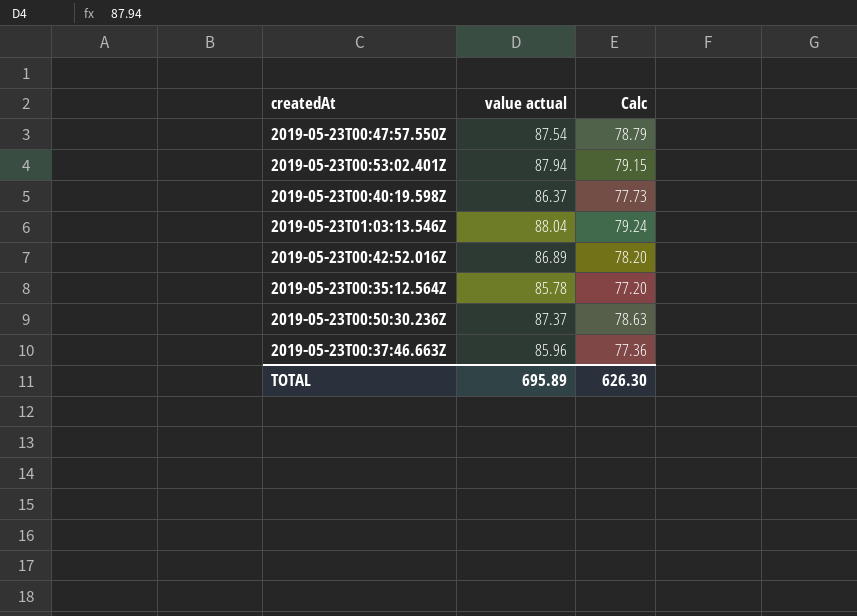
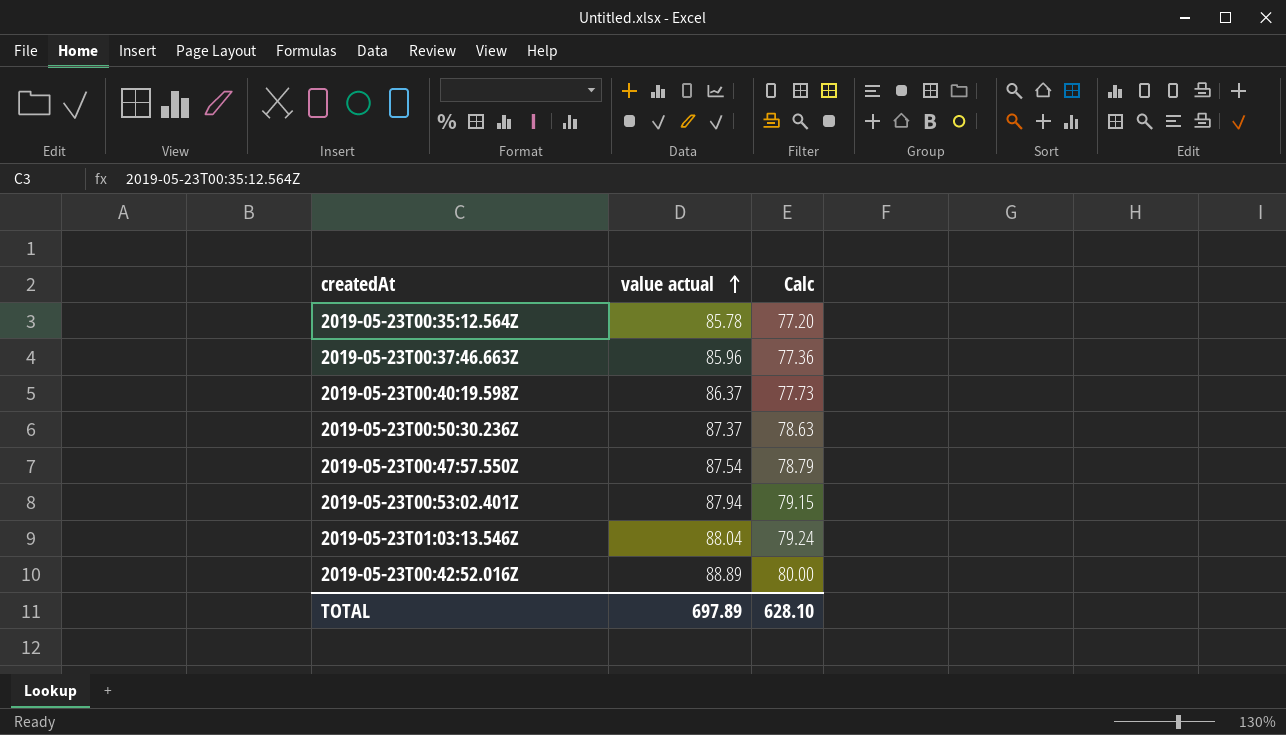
row order: none -> value actual ascending
2019-05-23T00:42:52.016Z | value actual: 86.89 -> 88.89
2019-05-23T00:42:52.016Z | Calc: 78.20 -> 80.00
TOTAL | value actual: 695.89 -> 697.89
TOTAL | Calc: 626.30 -> 628.10

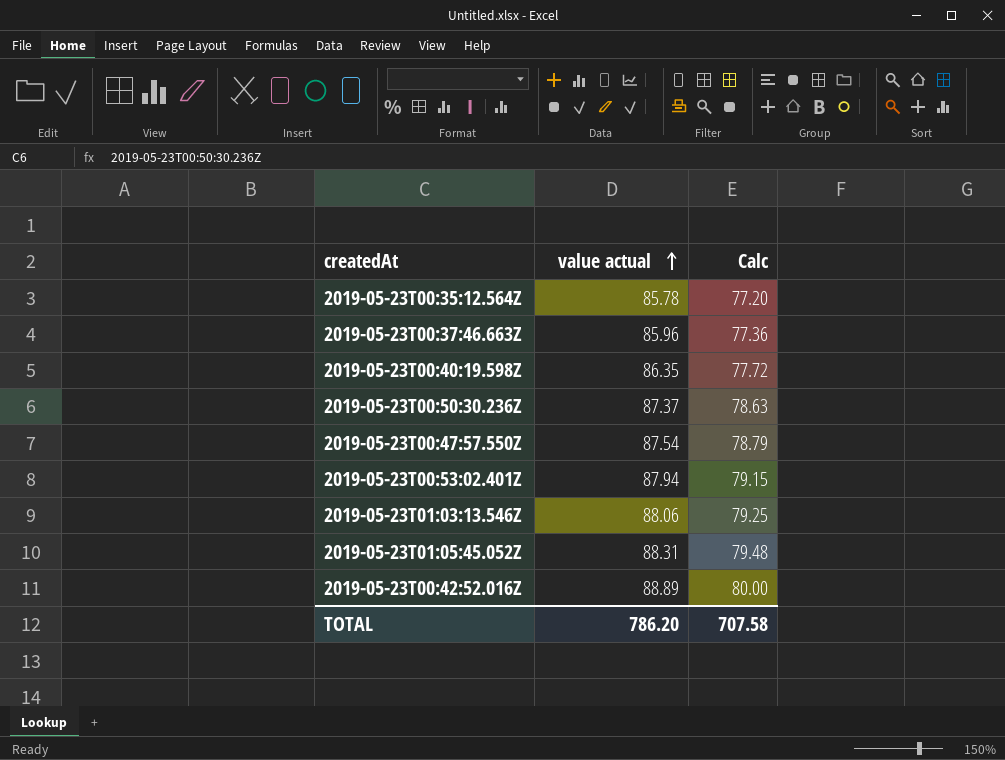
2019-05-23T00:40:19.598Z | value actual: 86.37 -> 86.35
2019-05-23T00:40:19.598Z | Calc: 77.73 -> 77.72
2019-05-23T01:03:13.546Z | value actual: 88.04 -> 88.06
2019-05-23T01:03:13.546Z | Calc: 79.24 -> 79.25
row 2019-05-23T01:05:45.052Z: none -> 88.31 | 79.48
TOTAL | value actual: 697.89 -> 786.20
TOTAL | Calc: 628.10 -> 707.58

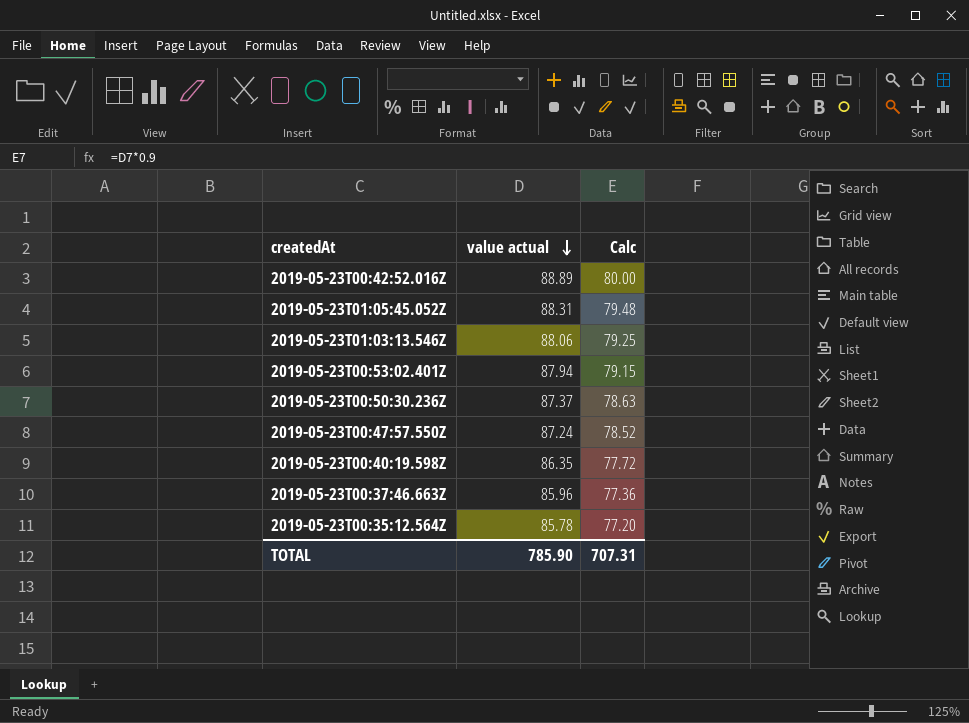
row order: value actual ascending -> value actual descending
2019-05-23T00:47:57.550Z | value actual: 87.54 -> 87.24
2019-05-23T00:47:57.550Z | Calc: 78.79 -> 78.52
TOTAL | value actual: 786.20 -> 785.90
TOTAL | Calc: 707.58 -> 707.31

